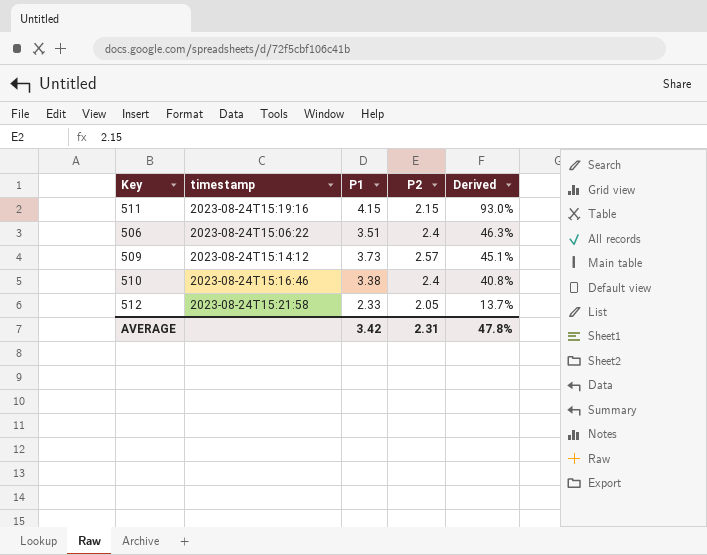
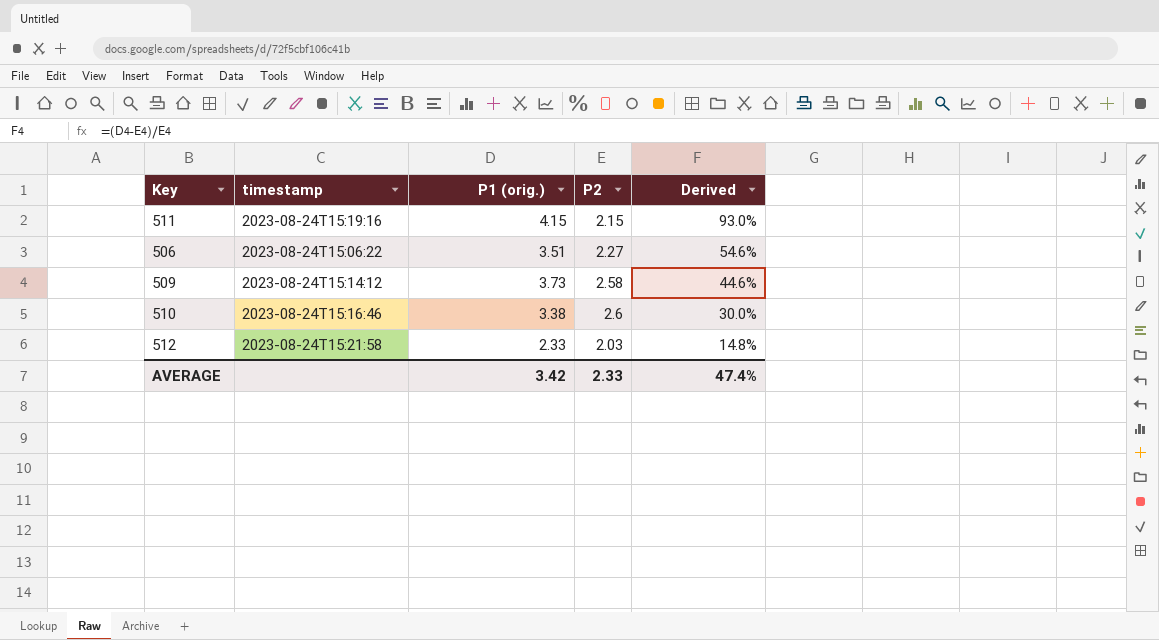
column name: P1 -> P1 (orig.)
506 | P2: 2.4 -> 2.27
506 | Derived: 46.3% -> 54.6%
509 | P2: 2.57 -> 2.58
509 | Derived: 45.1% -> 44.6%
510 | P2: 2.4 -> 2.6
510 | Derived: 40.8% -> 30.0%
512 | P2: 2.05 -> 2.03
512 | Derived: 13.7% -> 14.8%
AVERAGE | P2: 2.31 -> 2.33
AVERAGE | Derived: 47.8% -> 47.4%

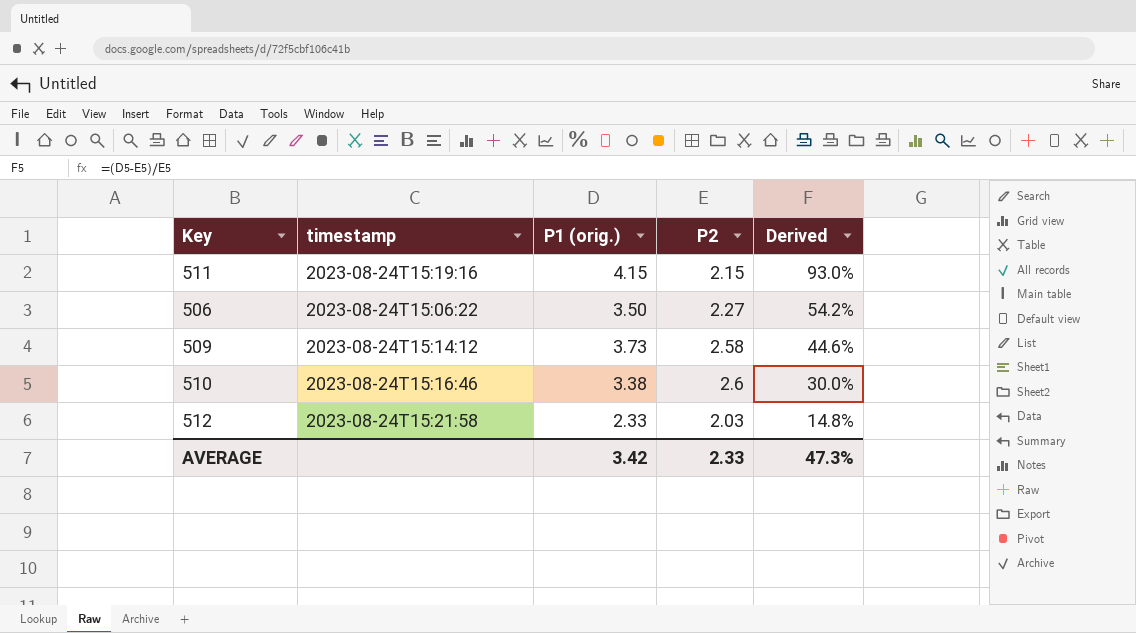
506 | P1 (orig.): 3.51 -> 3.50
506 | Derived: 54.6% -> 54.2%
AVERAGE | Derived: 47.4% -> 47.3%

